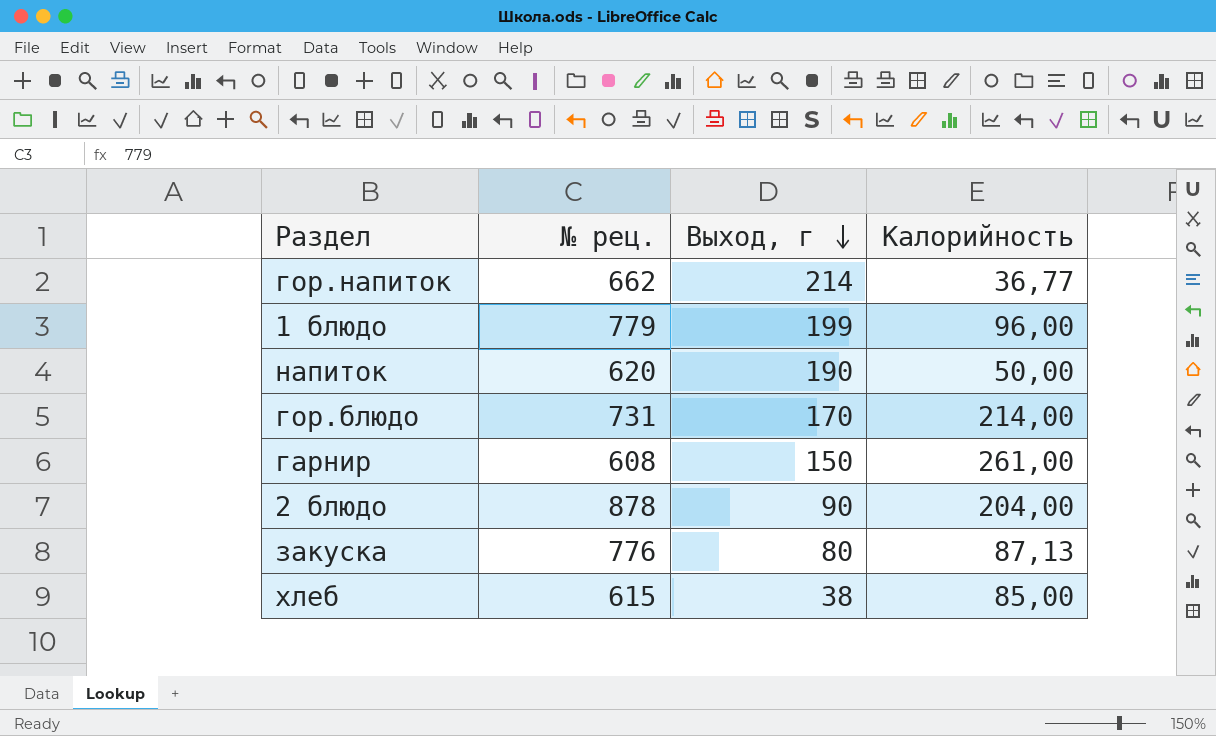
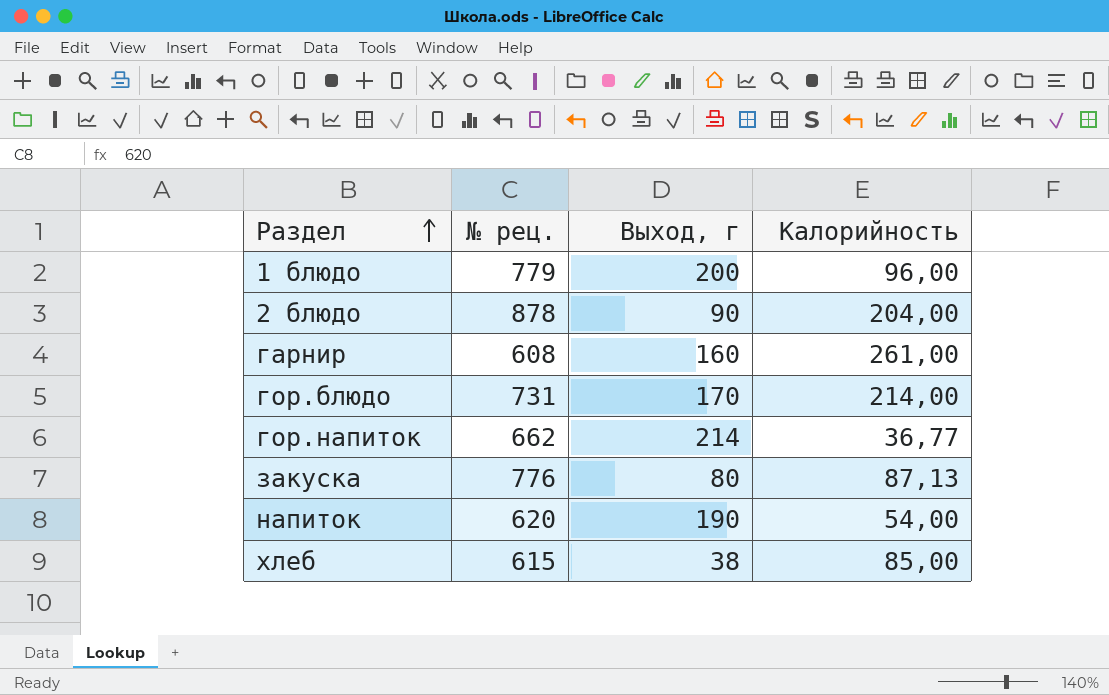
row order: Выход, г descending -> Раздел ascending
1 блюдо | Выход, г: 199 -> 200
гарнир | Выход, г: 150 -> 160
напиток | Калорийность: 50,00 -> 54,00

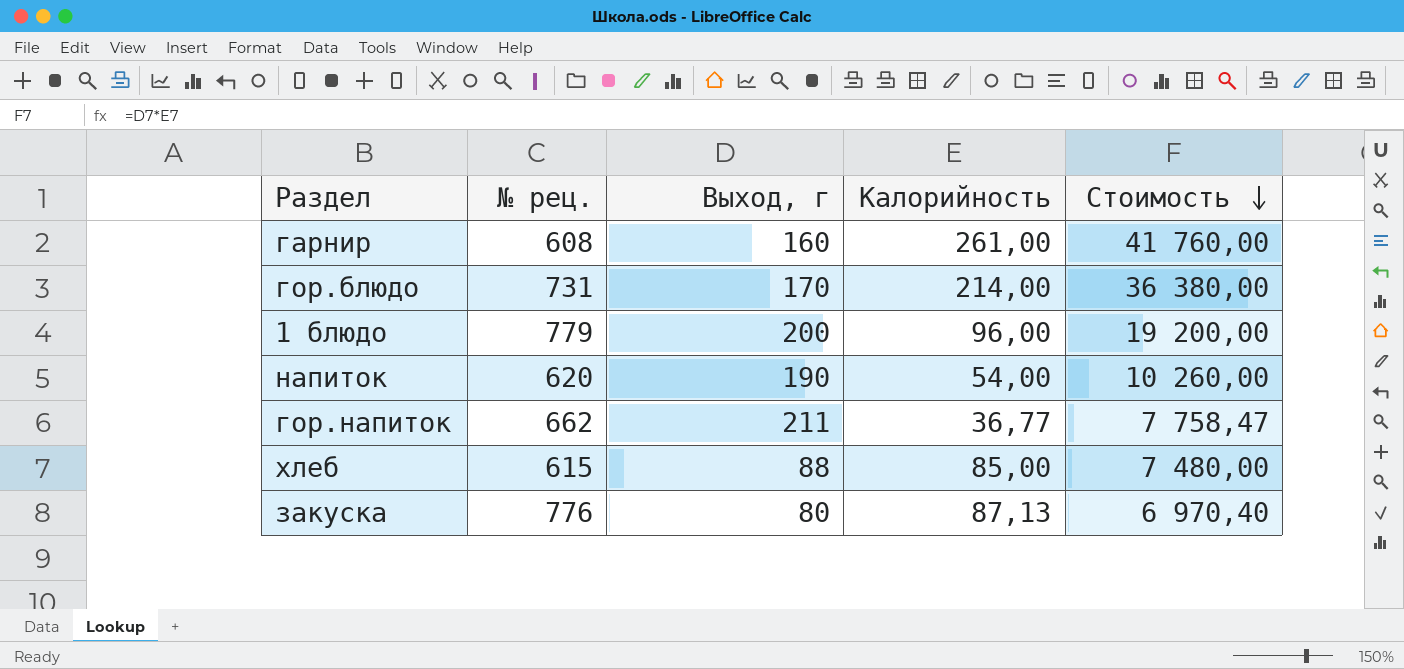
row order: Раздел ascending -> Стоимость descending
column Стоимость | formula: none -> [Выход, г] * [Калорийность]
row 2 блюдо: 878 | 90 | 204,00 -> none
гор.напиток | Выход, г: 214 -> 211
хлеб | Выход, г: 38 -> 88

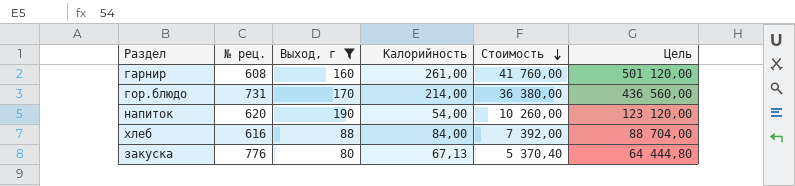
filter: none -> Выход, г <= 190
column Цель | formula: none -> [Стоимость] * 12
хлеб | № рец.: 615 -> 616
хлеб | Калорийность: 85,00 -> 84,00
хлеб | Стоимость: 7 480,00 -> 7 392,00
закуска | Калорийность: 87,13 -> 67,13
закуска | Стоимость: 6 970,40 -> 5 370,40

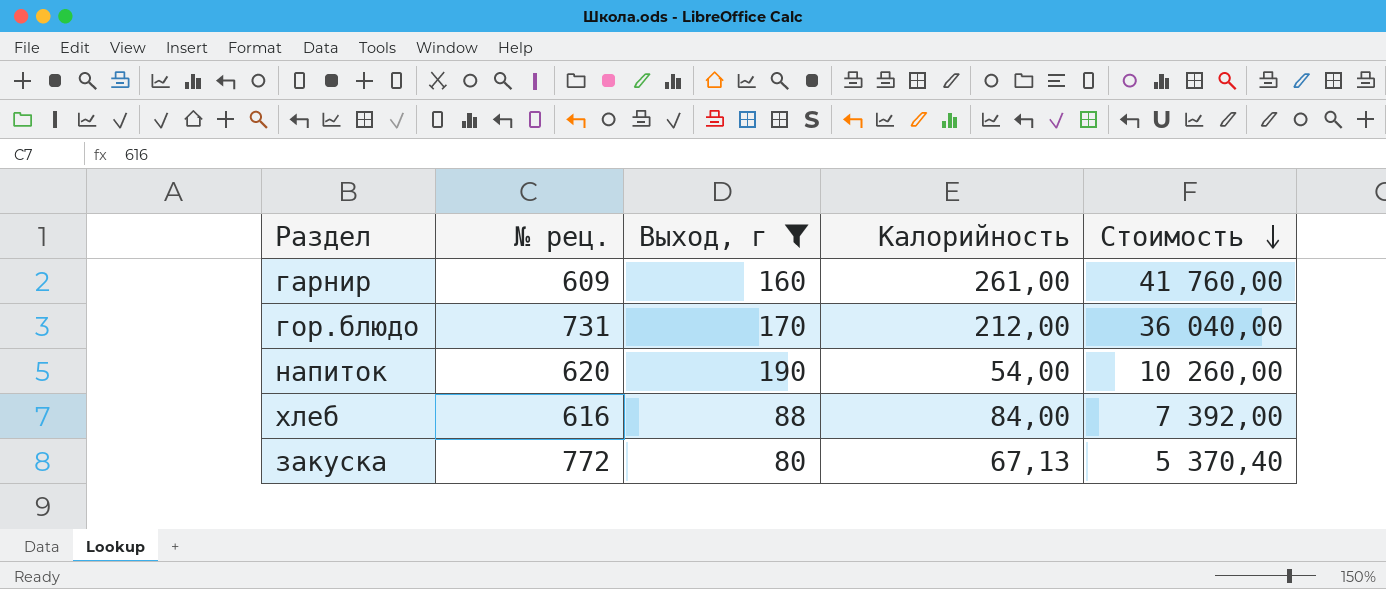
column Цель | formula: [Стоимость] * 12 -> none
гарнир | № рец.: 608 -> 609
гор.блюдо | Калорийность: 214,00 -> 212,00
гор.блюдо | Стоимость: 36 380,00 -> 36 040,00
закуска | № рец.: 776 -> 772

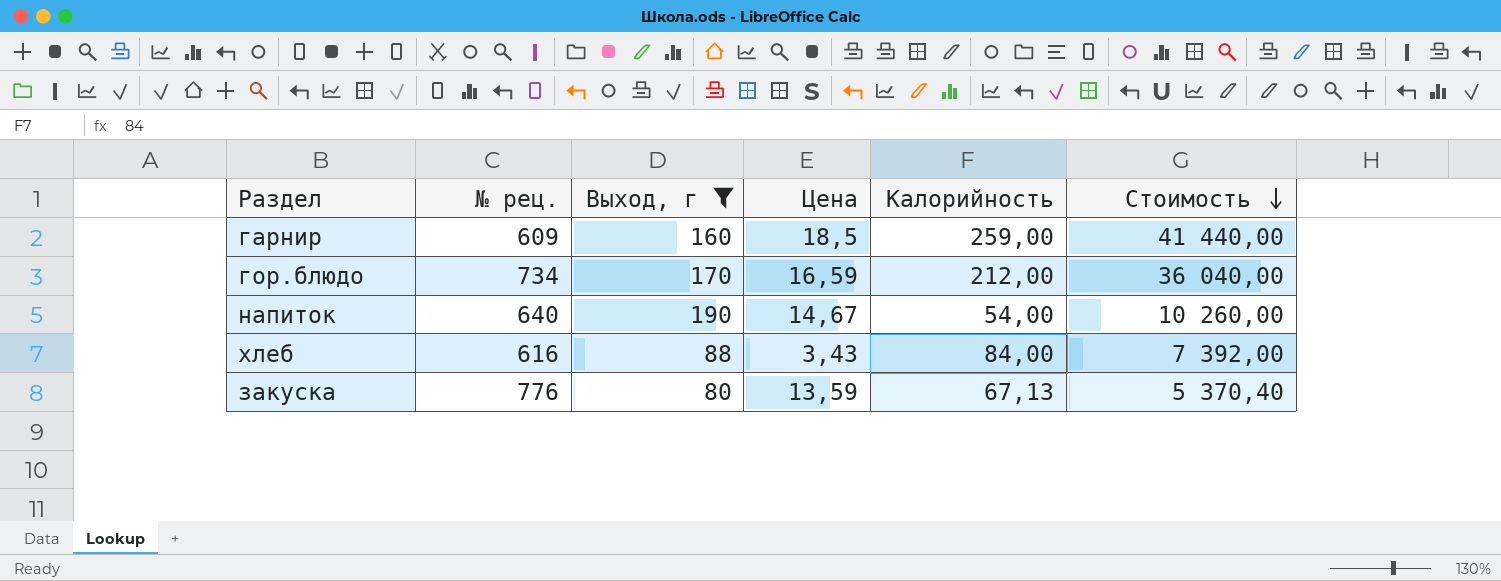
column Цена | position: none -> 4
гарнир | Калорийность: 261,00 -> 259,00
гарнир | Стоимость: 41 760,00 -> 41 440,00
гор.блюдо | № рец.: 731 -> 734
напиток | № рец.: 620 -> 640
закуска | № рец.: 772 -> 776

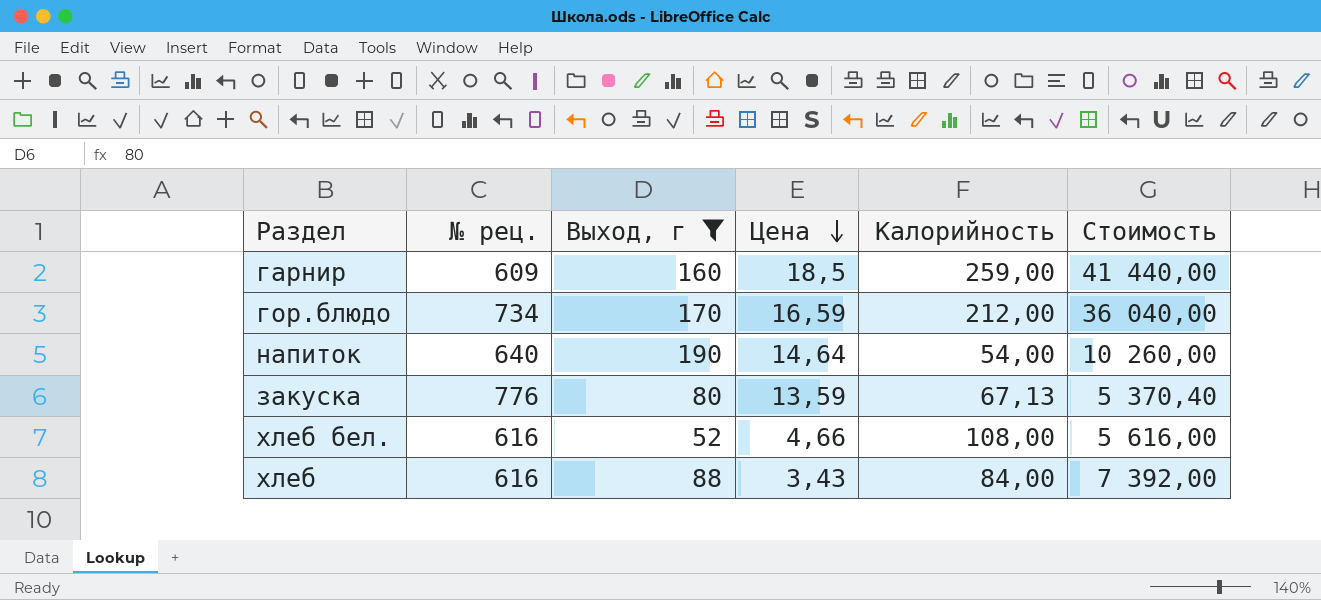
row order: Стоимость descending -> Цена descending
напиток | Цена: 14,67 -> 14,64
row хлеб бел.: none -> 616 | 52 | 4,66 | 108,00 | 5 616,00

